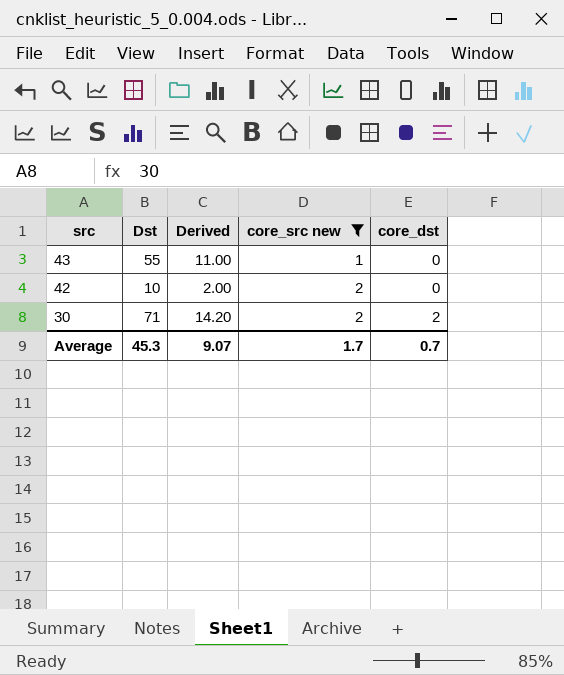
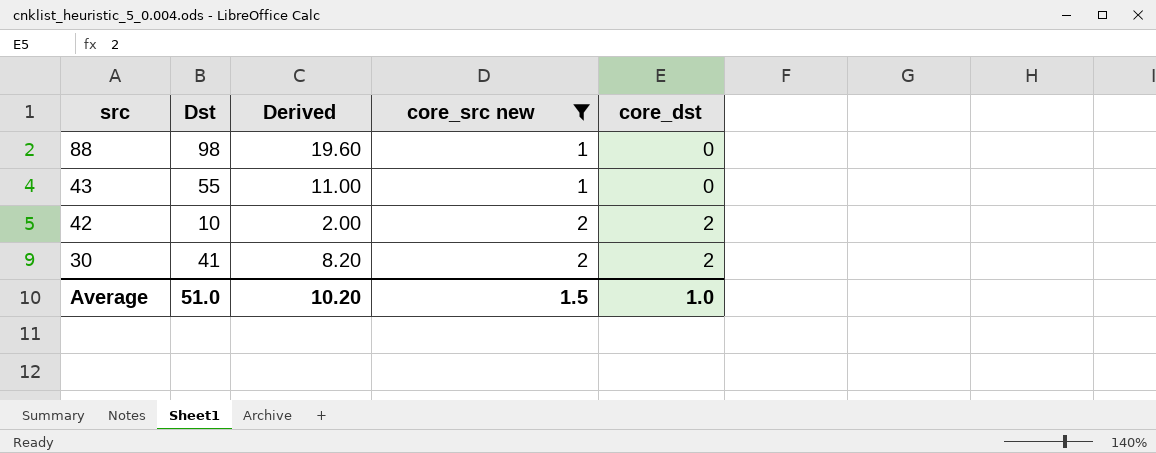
row 88: none -> 98 | 19.60 | 1 | 0
42 | core_dst: 0 -> 2
30 | Dst: 71 -> 41
30 | Derived: 14.20 -> 8.20
Average | Dst: 45.3 -> 51.0
Average | Derived: 9.07 -> 10.20
Average | core_src new: 1.7 -> 1.5
Average | core_dst: 0.7 -> 1.0

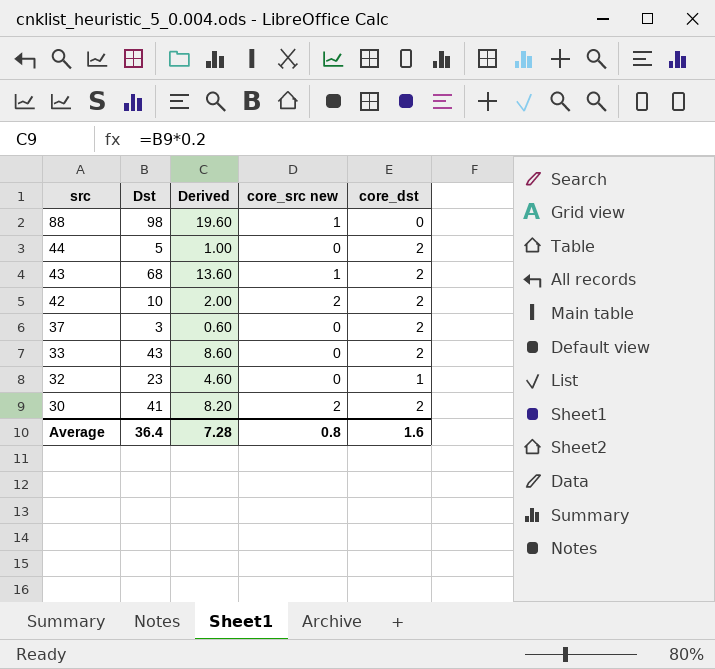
filter: core_src new != 0 -> none
43 | Dst: 55 -> 68
43 | Derived: 11.00 -> 13.60
43 | core_dst: 0 -> 2
Average | Dst: 51.0 -> 36.4
Average | Derived: 10.20 -> 7.28
Average | core_src new: 1.5 -> 0.8
Average | core_dst: 1.0 -> 1.6

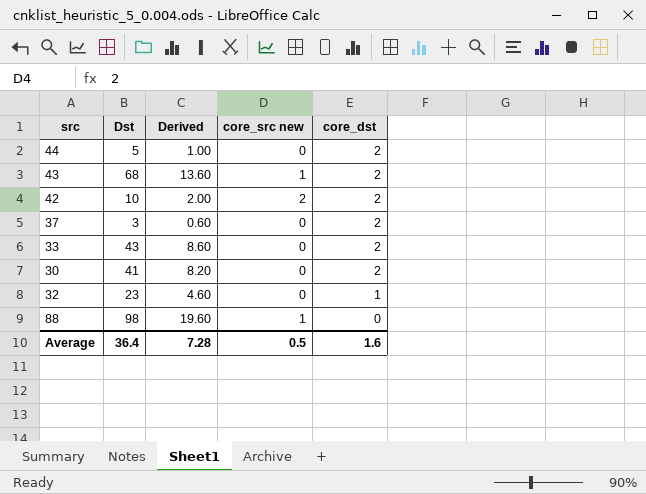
row order: src descending -> core_dst descending
30 | core_src new: 2 -> 0
Average | core_src new: 0.8 -> 0.5

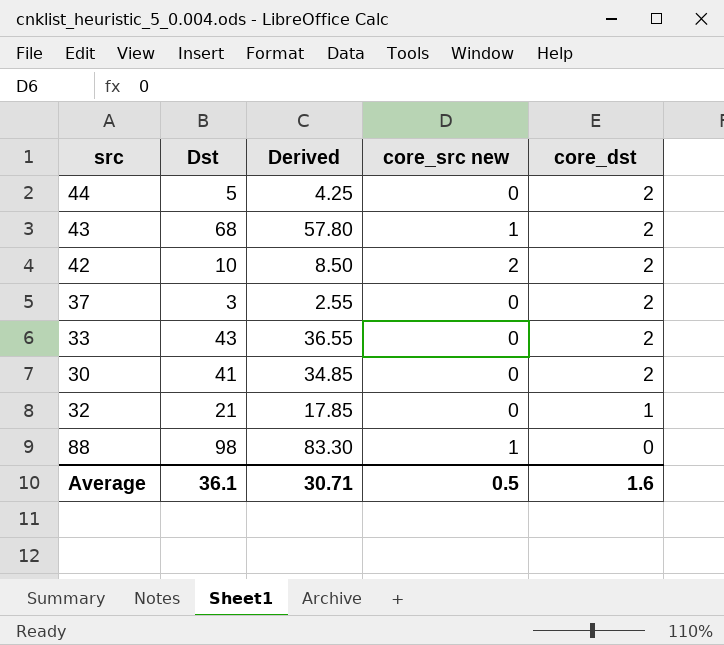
column Derived | formula: [Dst] * 0.2 -> [Dst] * 0.85
32 | Dst: 23 -> 21
Average | Dst: 36.4 -> 36.1
Average | Derived: 7.28 -> 30.71

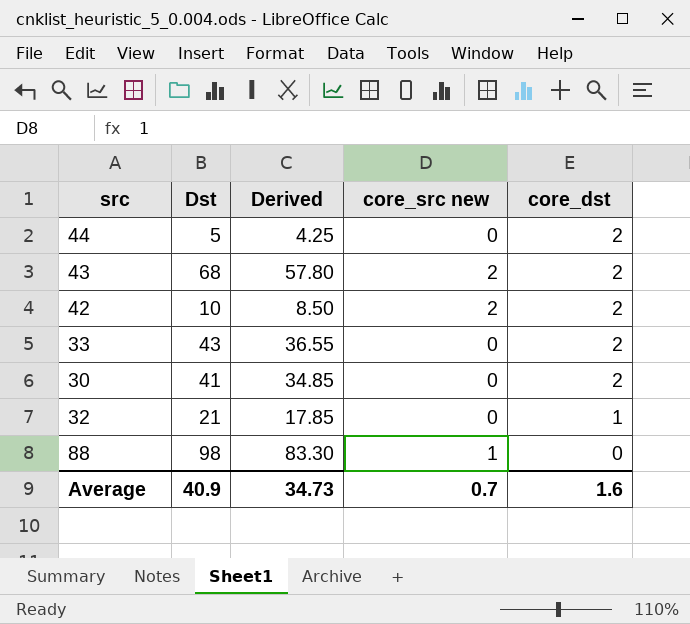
row 37: 3 | 2.55 | 0 | 2 -> none
43 | core_src new: 1 -> 2
Average | Dst: 36.1 -> 40.9
Average | Derived: 30.71 -> 34.73
Average | core_src new: 0.5 -> 0.7

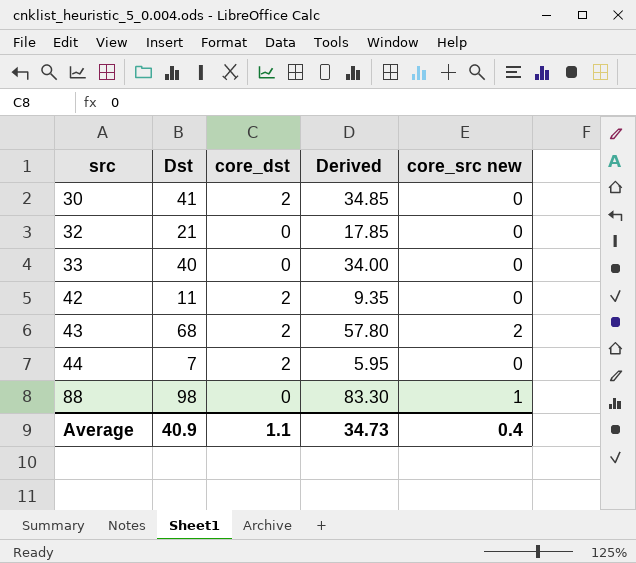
row order: core_dst descending -> src ascending
column core_dst | position: 5 -> 3
32 | core_dst: 1 -> 0
33 | Dst: 43 -> 40
33 | core_dst: 2 -> 0
33 | Derived: 36.55 -> 34.00
42 | Dst: 10 -> 11
42 | Derived: 8.50 -> 9.35
42 | core_src new: 2 -> 0
44 | Dst: 5 -> 7
44 | Derived: 4.25 -> 5.95
Average | core_dst: 1.6 -> 1.1
Average | core_src new: 0.7 -> 0.4

